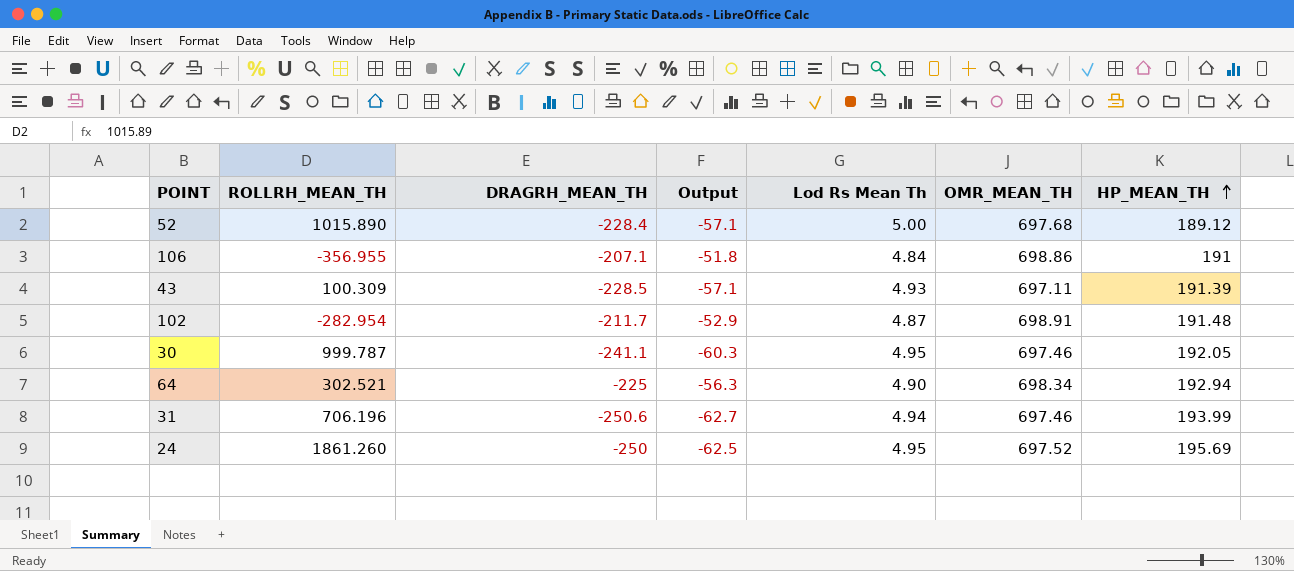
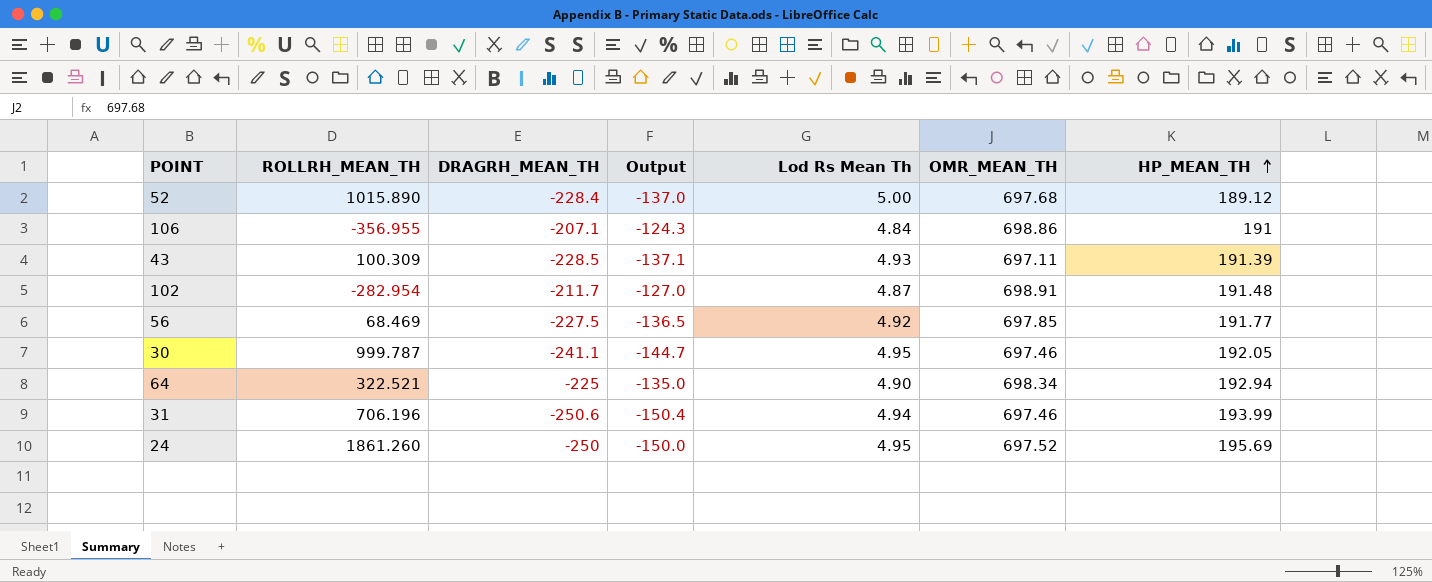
column Output | formula: [DRAGRH_MEAN_TH] * 0.25 -> [DRAGRH_MEAN_TH] * 0.6
row 56: none -> 68.469 | -227.5 | -136.5 | 4.92 | 697.85 | 191.77
64 | ROLLRH_MEAN_TH: 302.521 -> 322.521

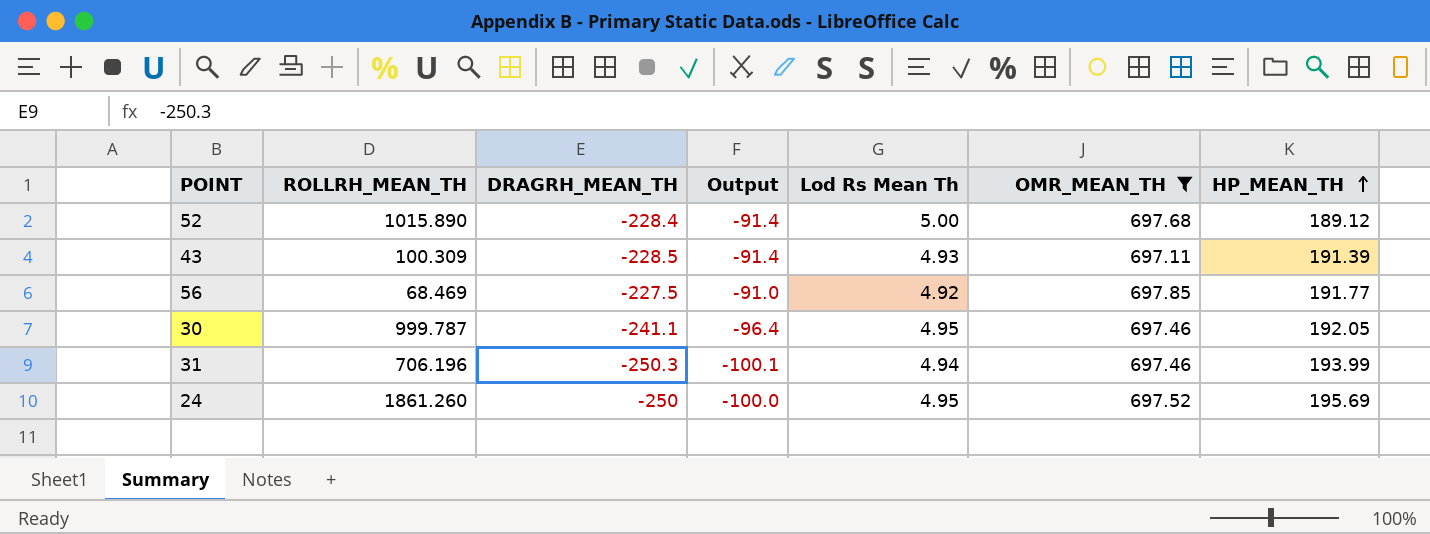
filter: none -> OMR_MEAN_TH <= 697.85
column Output | formula: [DRAGRH_MEAN_TH] * 0.6 -> [DRAGRH_MEAN_TH] * 0.4
31 | DRAGRH_MEAN_TH: -250.6 -> -250.3

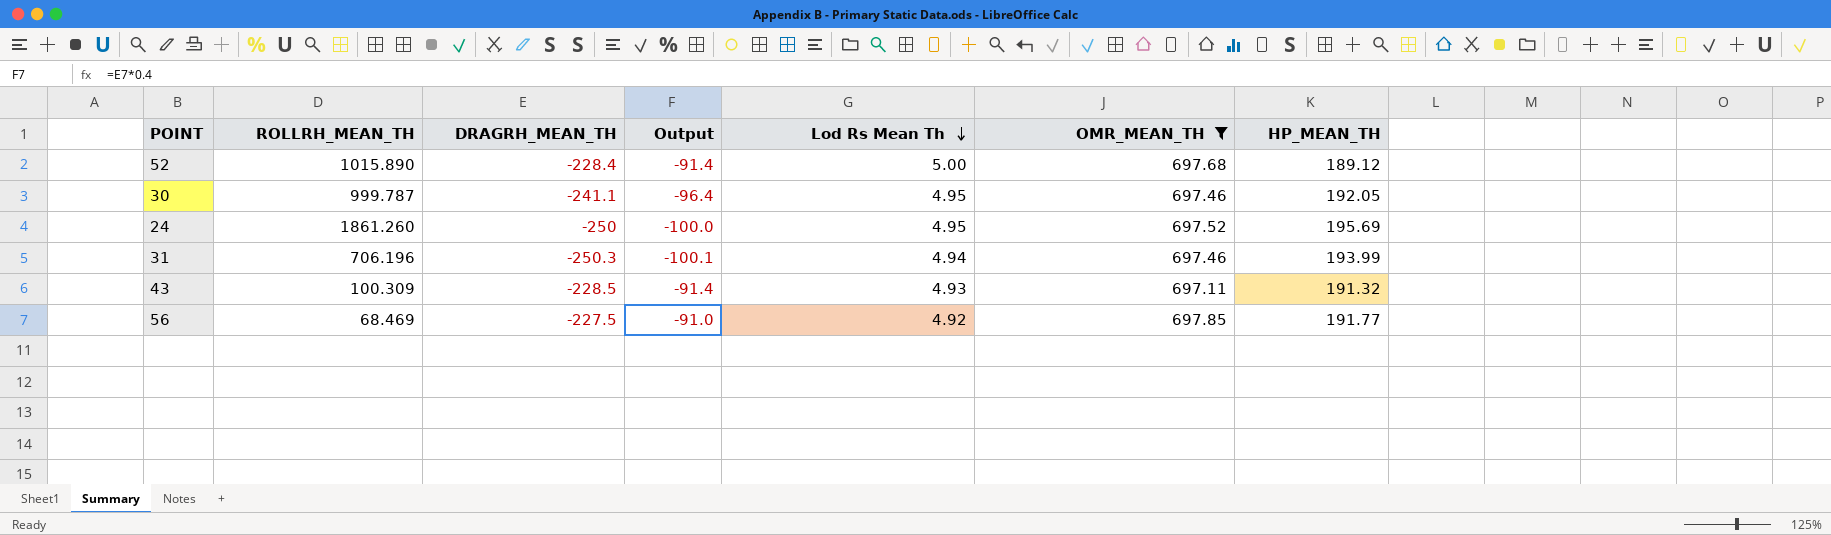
row order: HP_MEAN_TH ascending -> Lod Rs Mean Th descending
43 | HP_MEAN_TH: 191.39 -> 191.32

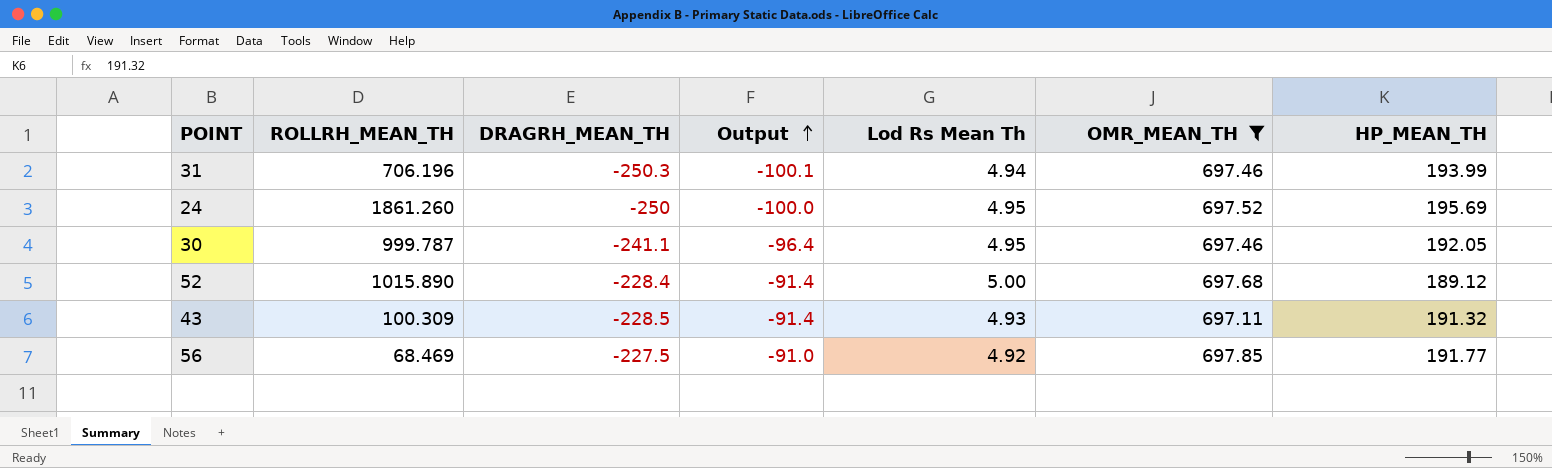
row order: Lod Rs Mean Th descending -> Output ascending

